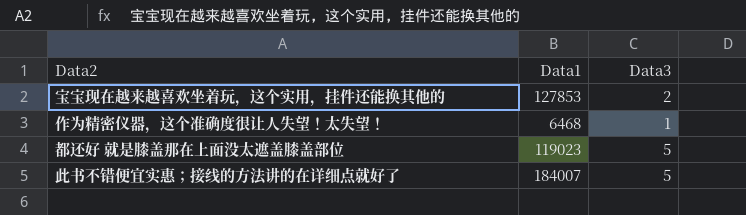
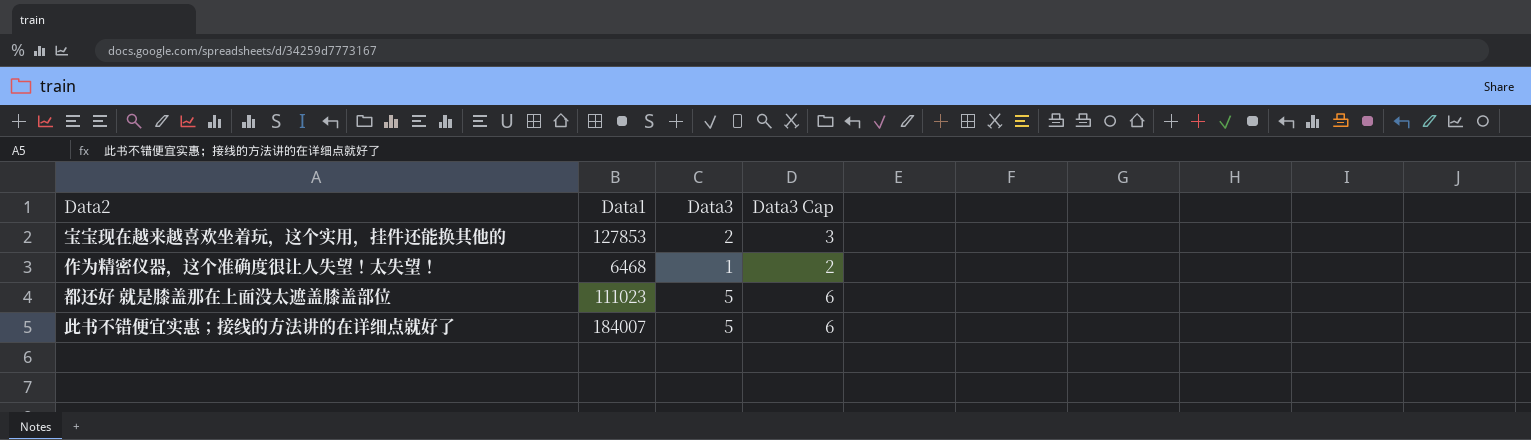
column Data3 Cap | formula: none -> [Data3] + 1
都还好 就是膝盖那在上面没太遮盖膝盖部位 | Data1: 119023 -> 111023

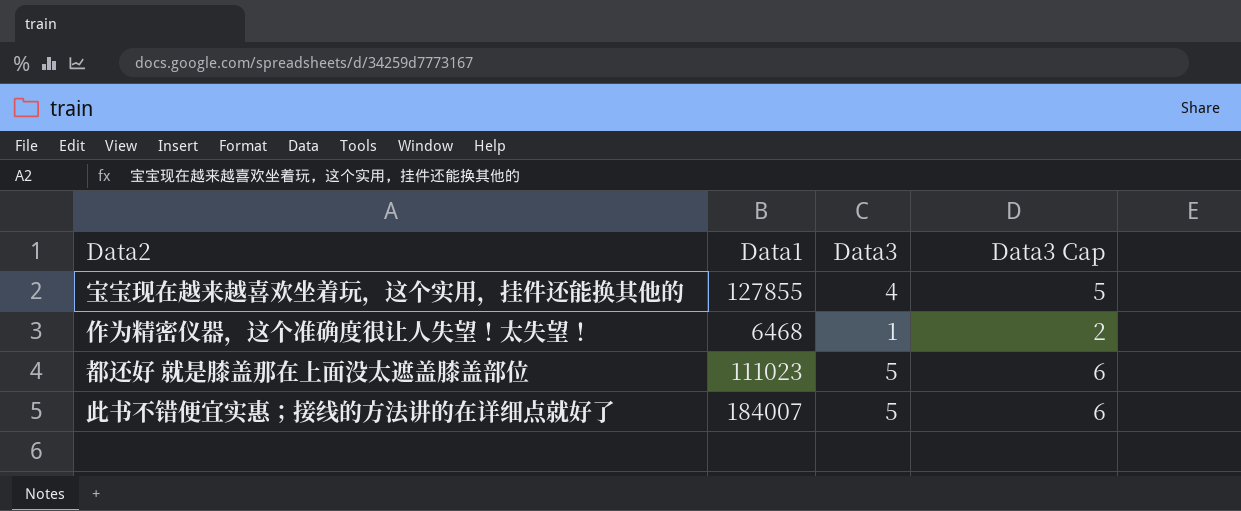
宝宝现在越来越喜欢坐着玩，这个实用，挂件还能换其他的 | Data1: 127853 -> 127855
宝宝现在越来越喜欢坐着玩，这个实用，挂件还能换其他的 | Data3: 2 -> 4
宝宝现在越来越喜欢坐着玩，这个实用，挂件还能换其他的 | Data3 Cap: 3 -> 5

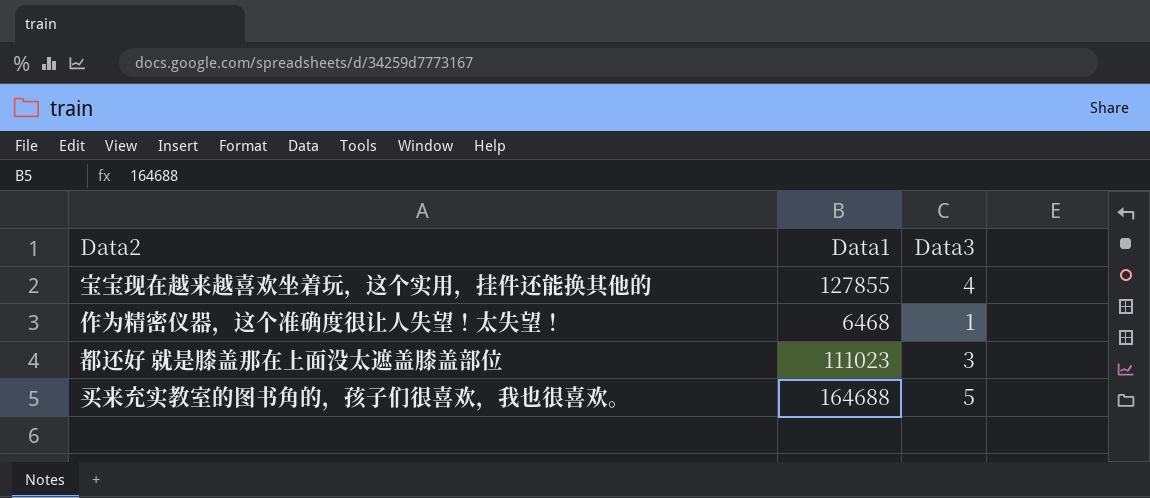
column Data3 Cap | formula: [Data3] + 1 -> none
row 此书不错便宜实惠；接线的方法讲的在详细点就好了: 184007 | 5 | 6 -> none
都还好 就是膝盖那在上面没太遮盖膝盖部位 | Data3: 5 -> 3
row 买来充实教室的图书角的，孩子们很喜欢，我也很喜欢。: none -> 164688 | 5

